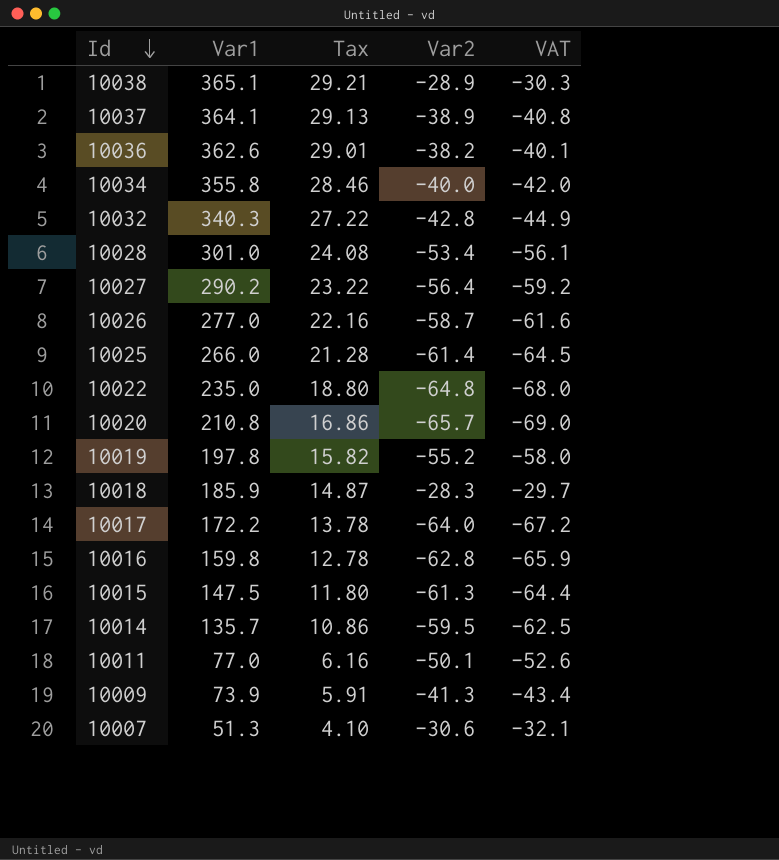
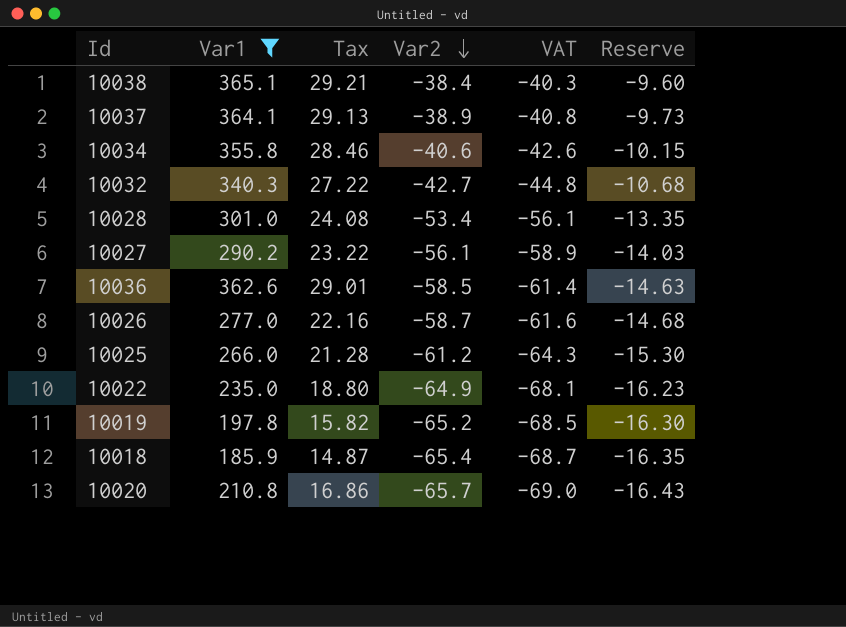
filter: none -> Var1 >= 185.9
row order: Id descending -> Var2 descending
column Reserve | formula: none -> [Var2] * 0.25
10038 | Var2: -28.9 -> -38.4
10038 | VAT: -30.3 -> -40.3
10034 | Var2: -40.0 -> -40.6
10034 | VAT: -42.0 -> -42.6
10032 | Var2: -42.8 -> -42.7
10032 | VAT: -44.9 -> -44.8
10027 | Var2: -56.4 -> -56.1
10027 | VAT: -59.2 -> -58.9
10036 | Var2: -38.2 -> -58.5
10036 | VAT: -40.1 -> -61.4
10025 | Var2: -61.4 -> -61.2
10025 | VAT: -64.5 -> -64.3
10022 | Var2: -64.8 -> -64.9
10022 | VAT: -68.0 -> -68.1
10019 | Var2: -55.2 -> -65.2
10019 | VAT: -58.0 -> -68.5
10018 | Var2: -28.3 -> -65.4
10018 | VAT: -29.7 -> -68.7

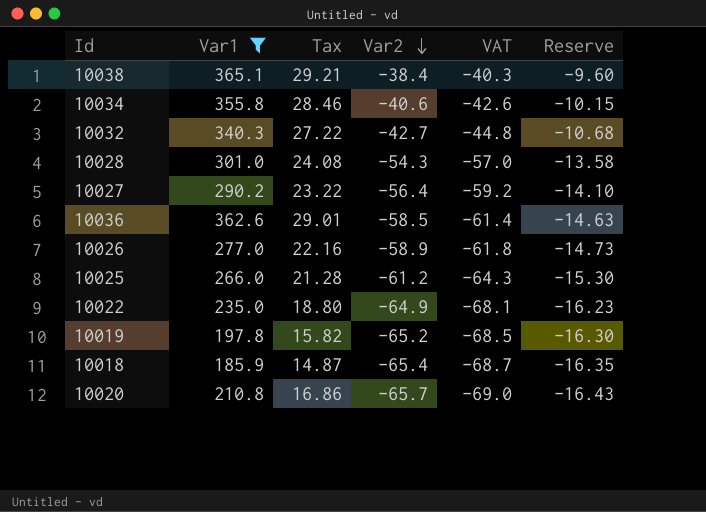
row 10037: 364.1 | 29.13 | -38.9 | -40.8 | -9.73 -> none
10028 | Var2: -53.4 -> -54.3
10028 | VAT: -56.1 -> -57.0
10028 | Reserve: -13.35 -> -13.58
10027 | Var2: -56.1 -> -56.4
10027 | VAT: -58.9 -> -59.2
10027 | Reserve: -14.03 -> -14.10
10026 | Var2: -58.7 -> -58.9
10026 | VAT: -61.6 -> -61.8
10026 | Reserve: -14.68 -> -14.73

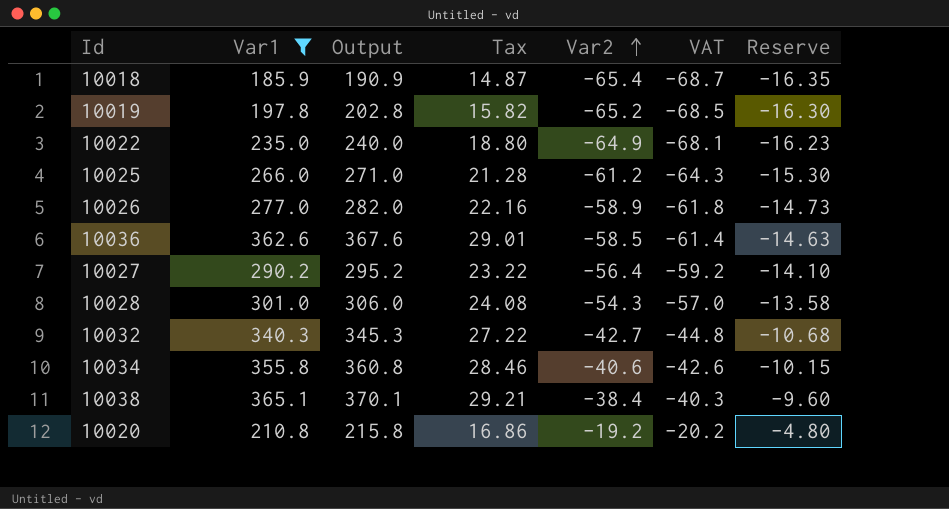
row order: Var2 descending -> Var2 ascending
column Output | formula: none -> [Var1] + 5
10020 | Var2: -65.7 -> -19.2
10020 | VAT: -69.0 -> -20.2
10020 | Reserve: -16.43 -> -4.80

